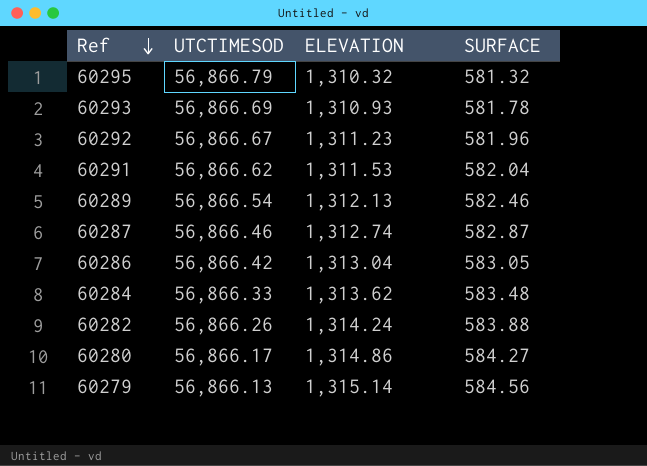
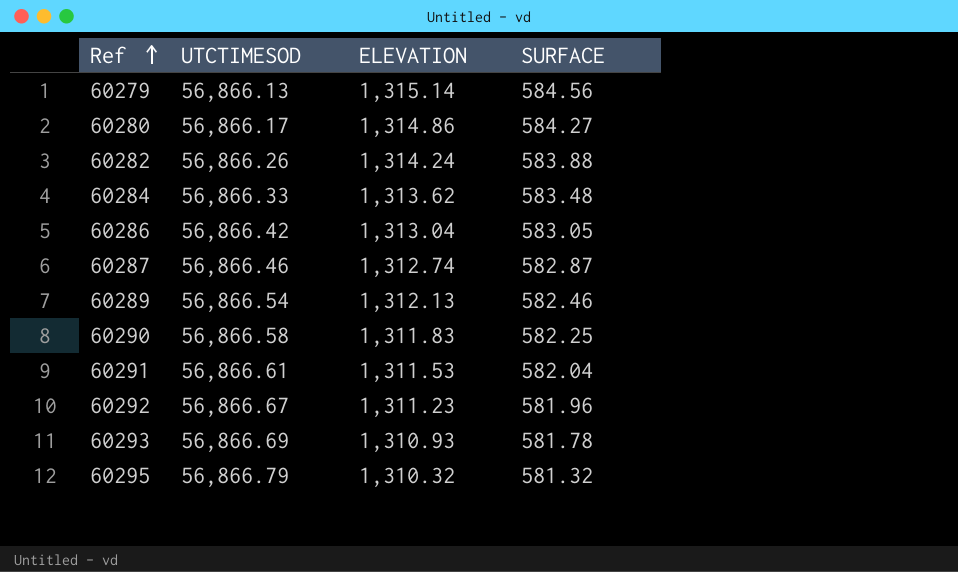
row order: Ref descending -> Ref ascending
row 60290: none -> 56,866.58 | 1,311.83 | 582.25
60291 | UTCTIMESOD: 56,866.62 -> 56,866.61

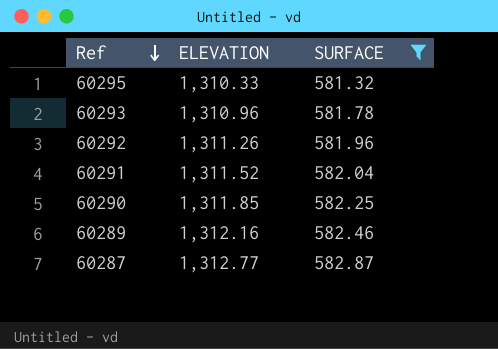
filter: none -> SURFACE <= 582.87
row order: Ref ascending -> Ref descending
column UTCTIMESOD | position: 2 -> none
60295 | ELEVATION: 1,310.32 -> 1,310.33
60293 | ELEVATION: 1,310.93 -> 1,310.96
60292 | ELEVATION: 1,311.23 -> 1,311.26
60291 | ELEVATION: 1,311.53 -> 1,311.52
60290 | ELEVATION: 1,311.83 -> 1,311.85
60289 | ELEVATION: 1,312.13 -> 1,312.16
60287 | ELEVATION: 1,312.74 -> 1,312.77

